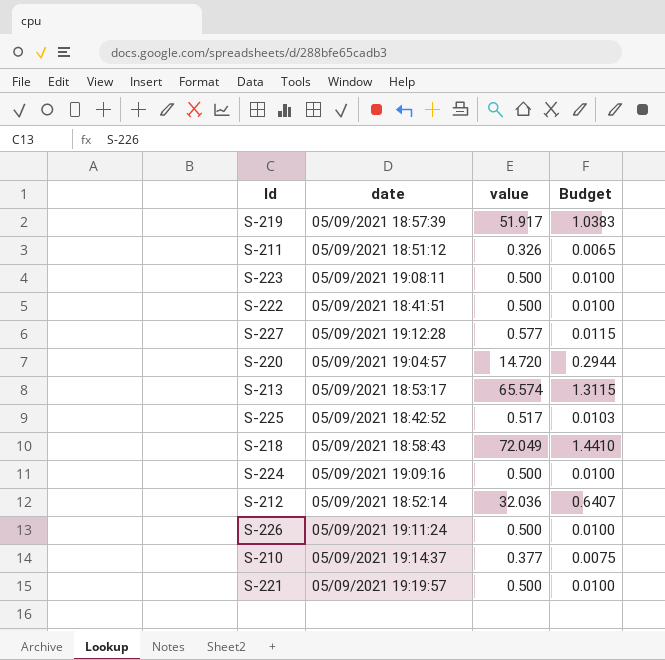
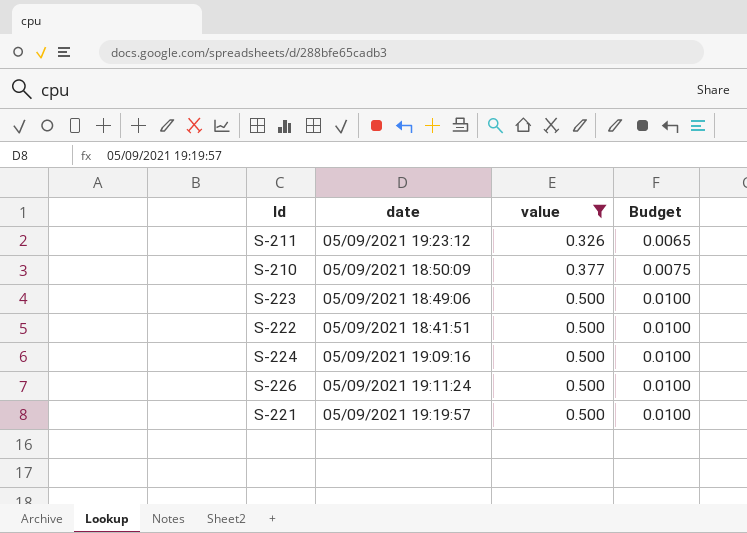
filter: none -> value <= 0.500
row order: none -> value ascending
S-211 | date: 05/09/2021 18:51:12 -> 05/09/2021 19:23:12
S-210 | date: 05/09/2021 19:14:37 -> 05/09/2021 18:50:09
S-223 | date: 05/09/2021 19:08:11 -> 05/09/2021 18:49:06

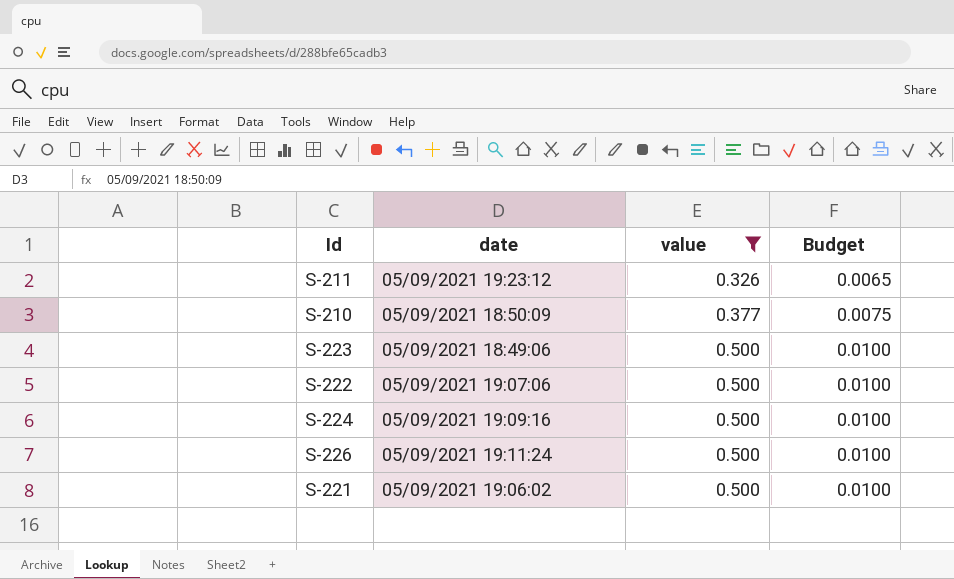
S-222 | date: 05/09/2021 18:41:51 -> 05/09/2021 19:07:06
S-221 | date: 05/09/2021 19:19:57 -> 05/09/2021 19:06:02

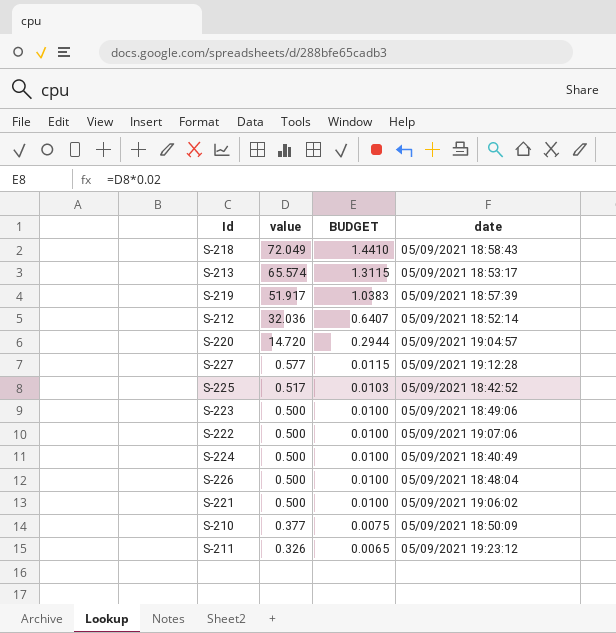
filter: value <= 0.500 -> none
row order: value ascending -> value descending
column name: Budget -> BUDGET
column date | position: 2 -> 4
S-224 | date: 05/09/2021 19:09:16 -> 05/09/2021 18:40:49
S-226 | date: 05/09/2021 19:11:24 -> 05/09/2021 18:48:04

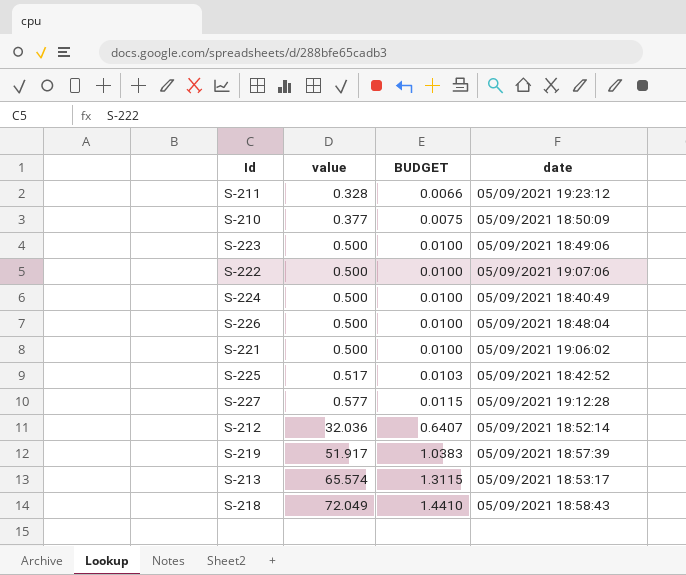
row order: value descending -> value ascending
row S-220: 14.720 | 0.2944 | 05/09/2021 19:04:57 -> none
S-211 | value: 0.326 -> 0.328
S-211 | BUDGET: 0.0065 -> 0.0066

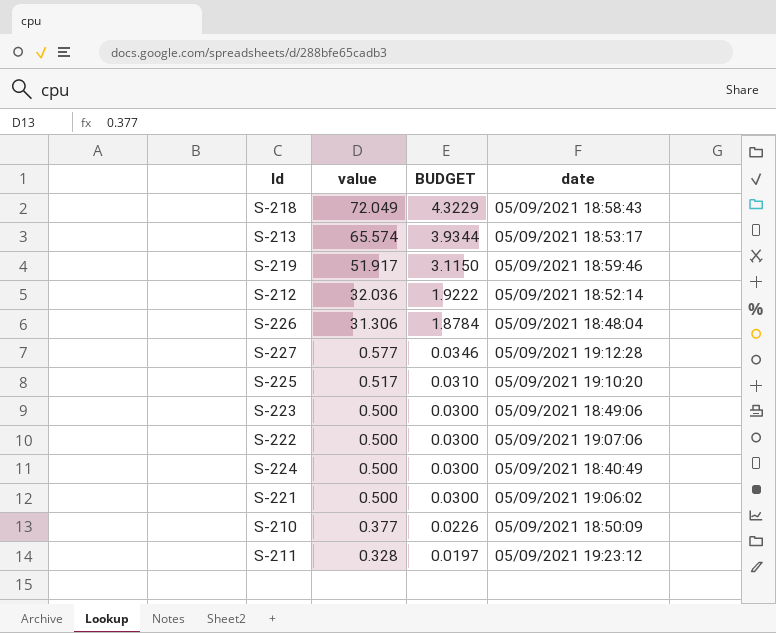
row order: value ascending -> value descending
column BUDGET | formula: [value] * 0.02 -> [value] * 0.06
S-219 | date: 05/09/2021 18:57:39 -> 05/09/2021 18:59:46
S-226 | value: 0.500 -> 31.306
S-225 | date: 05/09/2021 18:42:52 -> 05/09/2021 19:10:20

